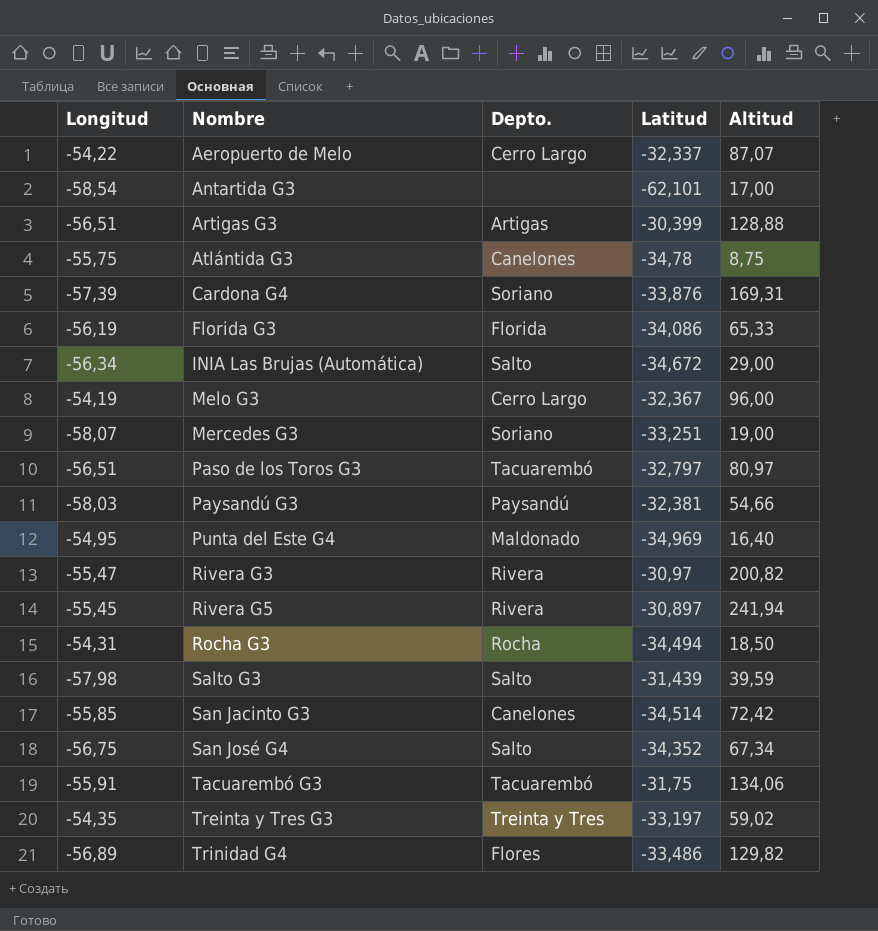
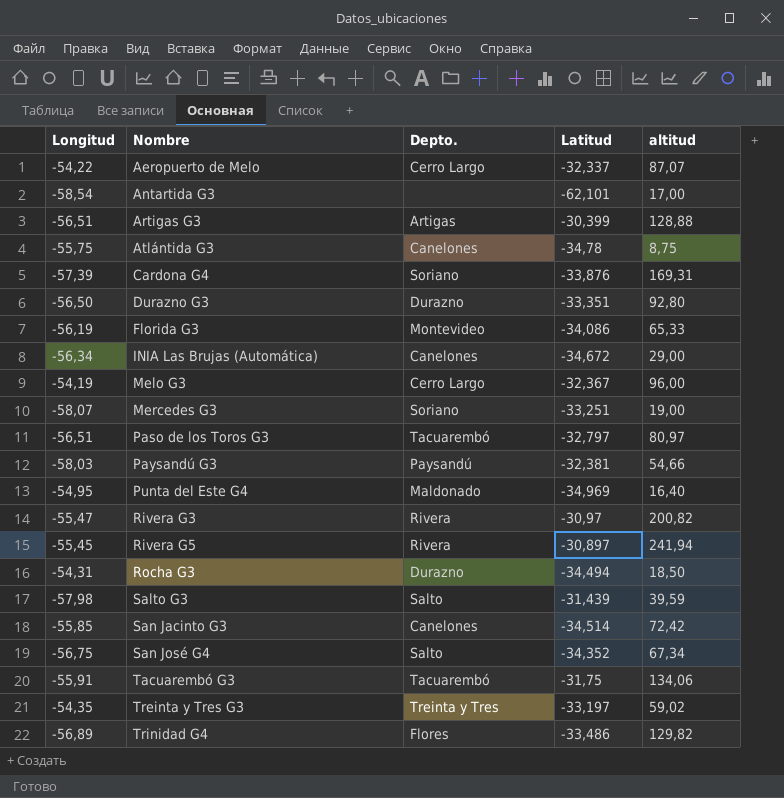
column name: Altitud -> altitud
row Durazno G3: none -> -56,50 | Durazno | -33,351 | 92,80
Florida G3 | Depto.: Florida -> Montevideo
INIA Las Brujas (Automática) | Depto.: Salto -> Canelones
Rocha G3 | Depto.: Rocha -> Durazno

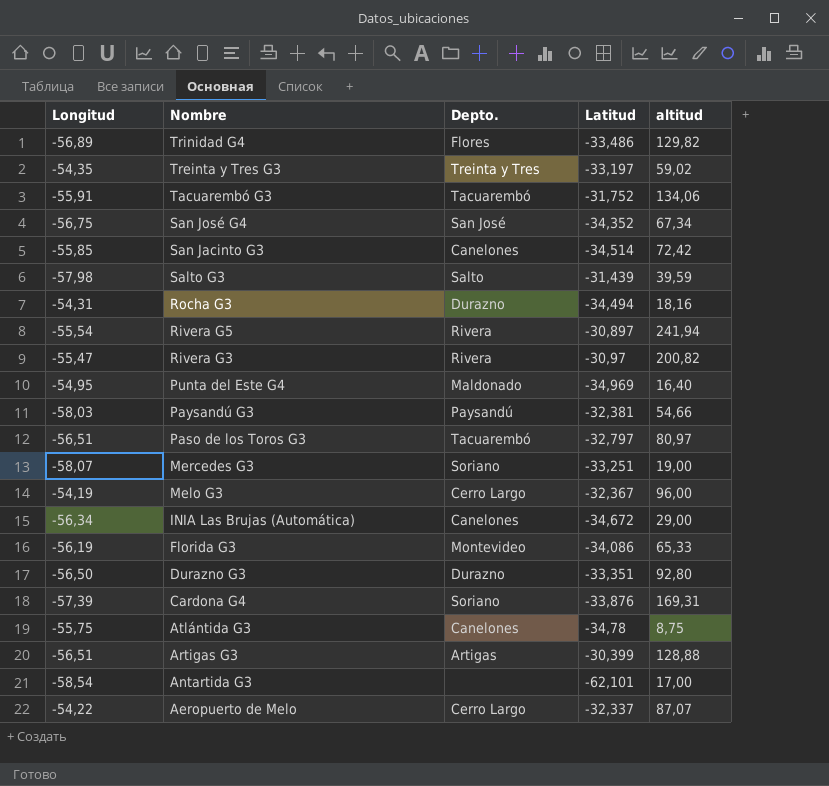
row order: Nombre ascending -> Nombre descending
Tacuarembó G3 | Latitud: -31,75 -> -31,752
San José G4 | Depto.: Salto -> San José
Rocha G3 | altitud: 18,50 -> 18,16
Rivera G5 | Longitud: -55,45 -> -55,54

